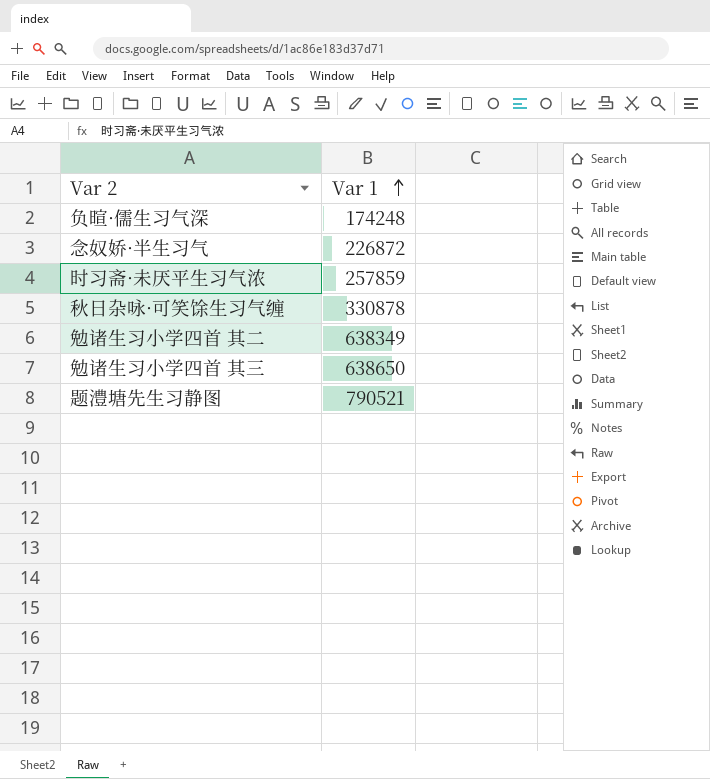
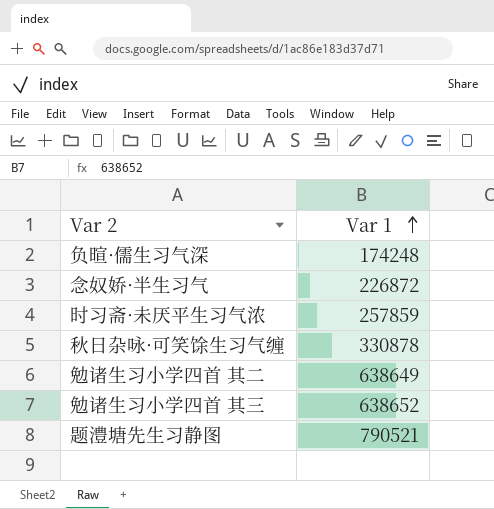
勉诸生习小学四首 其二 | Var 1: 638349 -> 638649
勉诸生习小学四首 其三 | Var 1: 638650 -> 638652

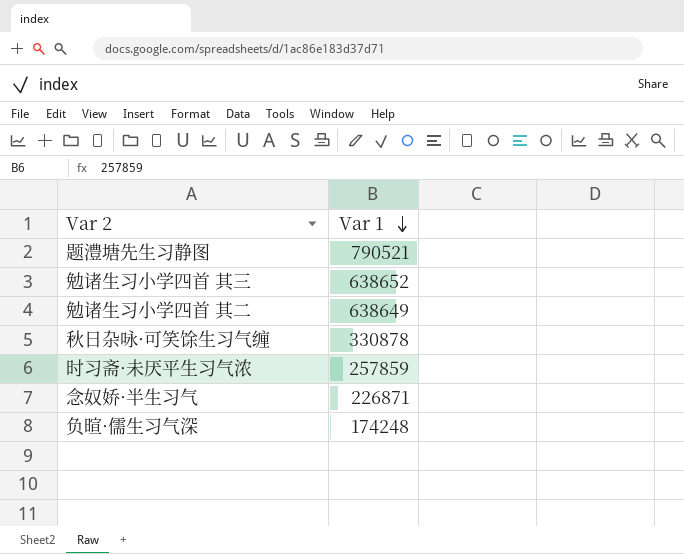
row order: Var 1 ascending -> Var 1 descending
念奴娇·半生习气 | Var 1: 226872 -> 226871

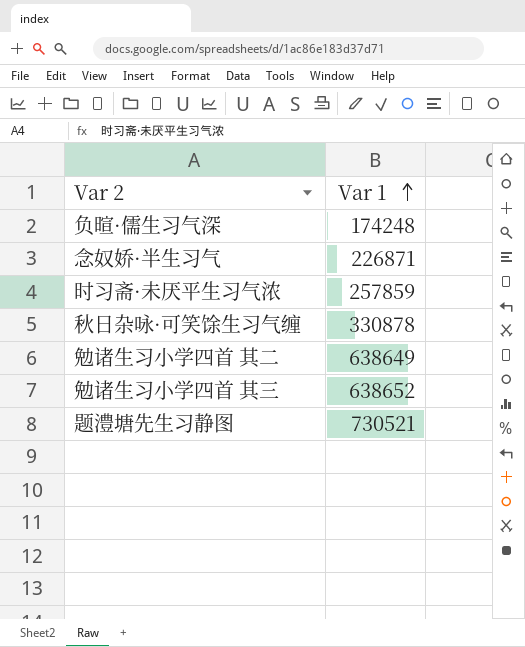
row order: Var 1 descending -> Var 1 ascending
题澧塘先生习静图 | Var 1: 790521 -> 730521

